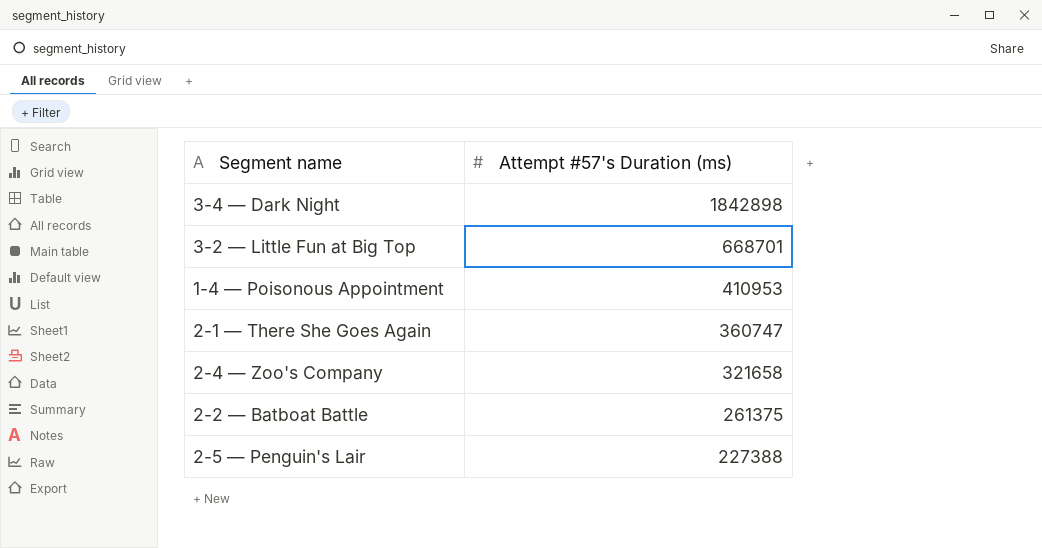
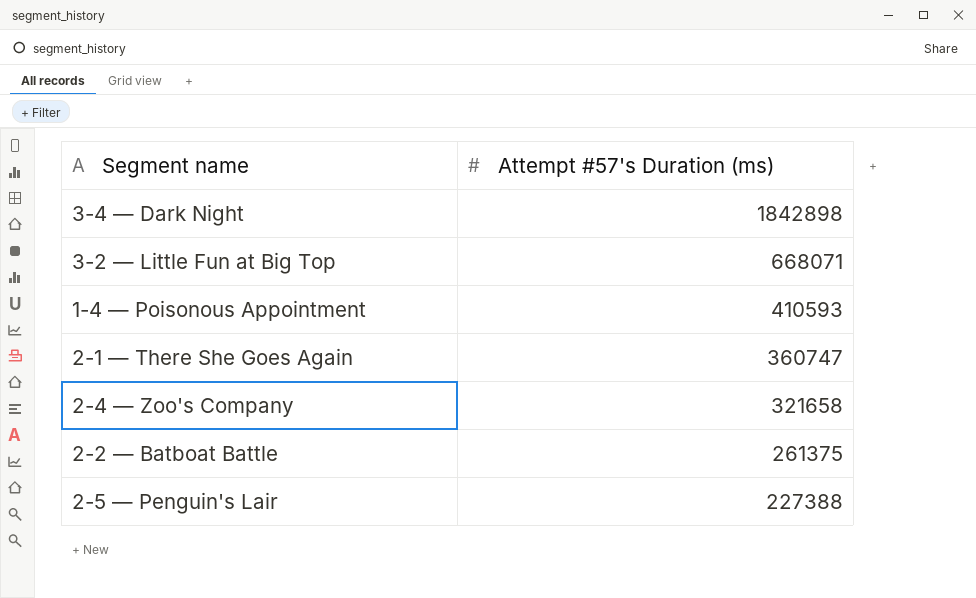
3-2 — Little Fun at Big Top | Attempt #57's Duration (ms): 668701 -> 668071
1-4 — Poisonous Appointment | Attempt #57's Duration (ms): 410953 -> 410593

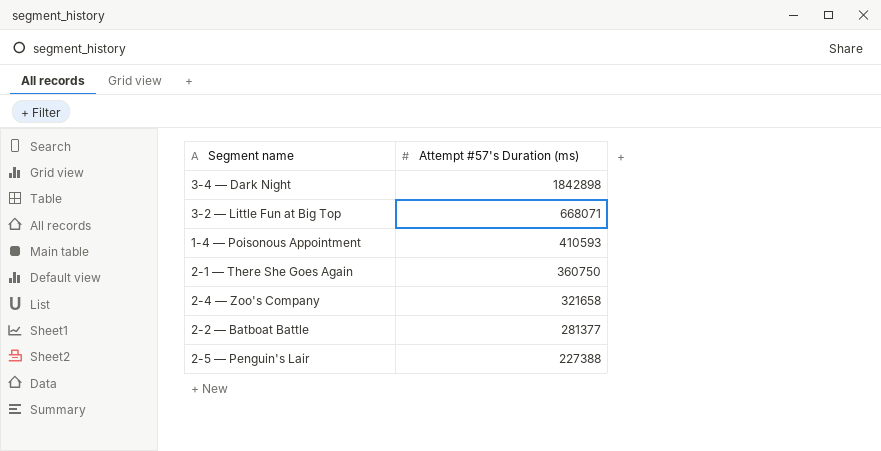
2-1 — There She Goes Again | Attempt #57's Duration (ms): 360747 -> 360750
2-2 — Batboat Battle | Attempt #57's Duration (ms): 261375 -> 281377

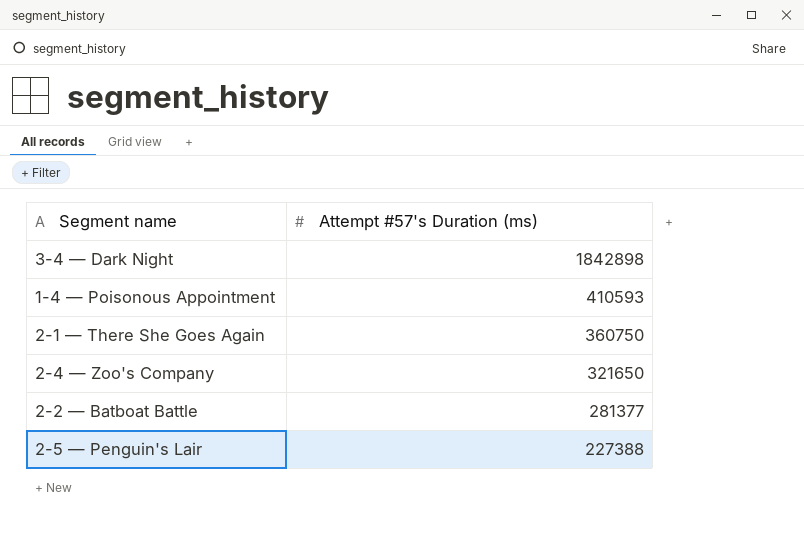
row 3-2 — Little Fun at Big Top: 668071 -> none
2-4 — Zoo's Company | Attempt #57's Duration (ms): 321658 -> 321650

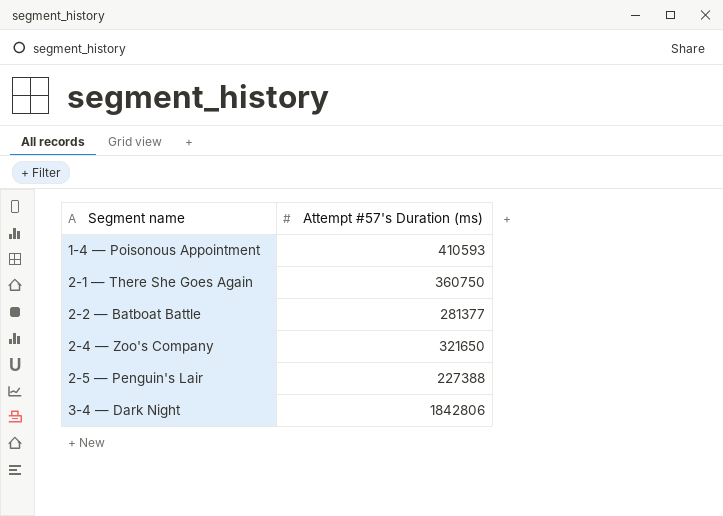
row order: Attempt #57's Duration (ms) descending -> Segment name ascending
3-4 — Dark Night | Attempt #57's Duration (ms): 1842898 -> 1842806

